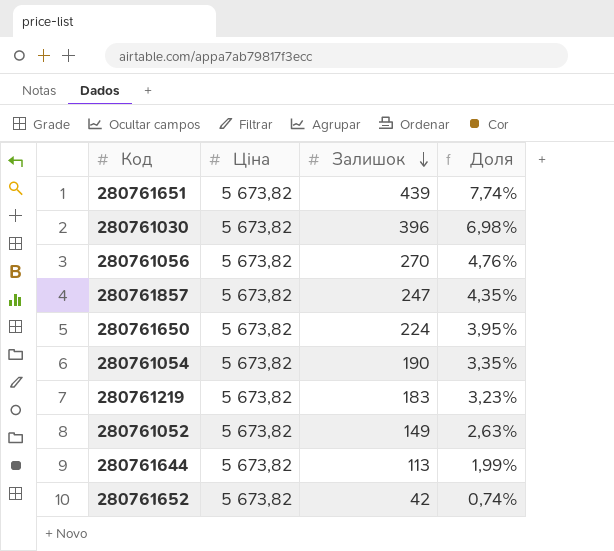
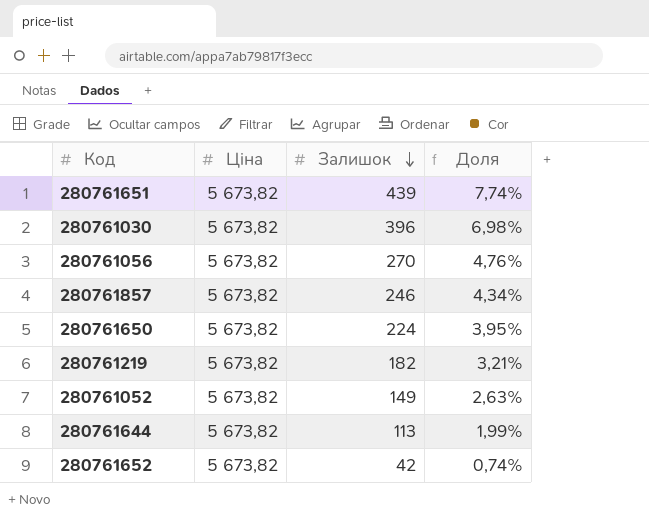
row 280761054: 5 673,82 | 190 | 3,35% -> none
280761857 | Залишок: 247 -> 246
280761857 | Доля: 4,35% -> 4,34%
280761219 | Залишок: 183 -> 182
280761219 | Доля: 3,23% -> 3,21%

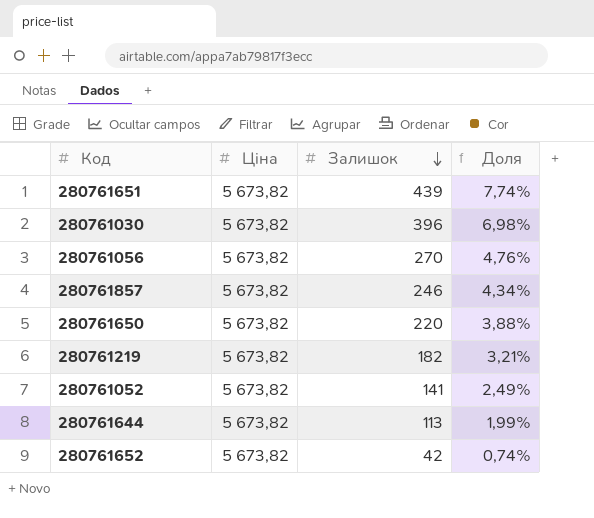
280761650 | Залишок: 224 -> 220
280761650 | Доля: 3,95% -> 3,88%
280761052 | Залишок: 149 -> 141
280761052 | Доля: 2,63% -> 2,49%

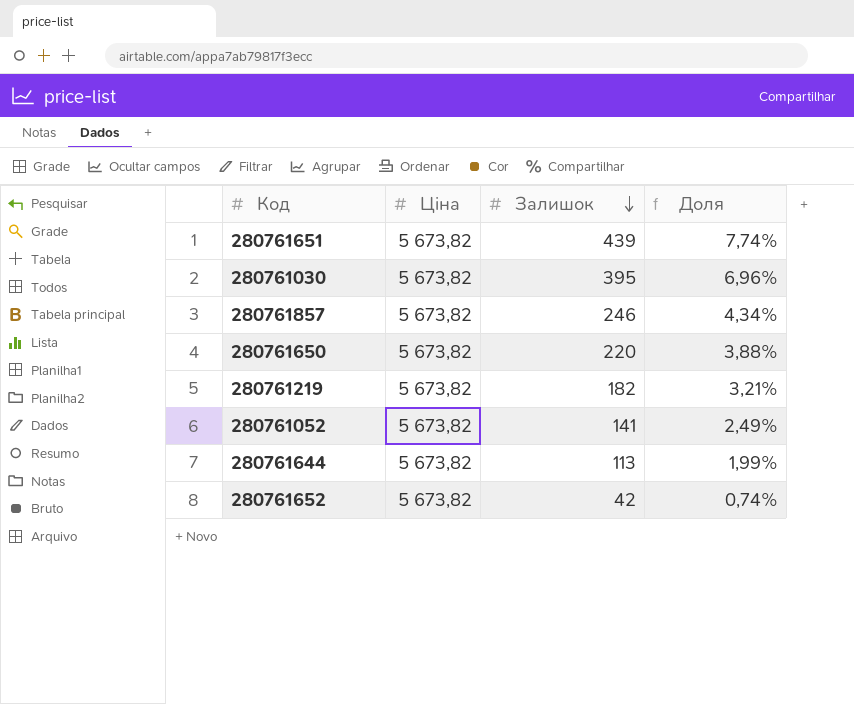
row 280761056: 5 673,82 | 270 | 4,76% -> none
280761030 | Залишок: 396 -> 395
280761030 | Доля: 6,98% -> 6,96%

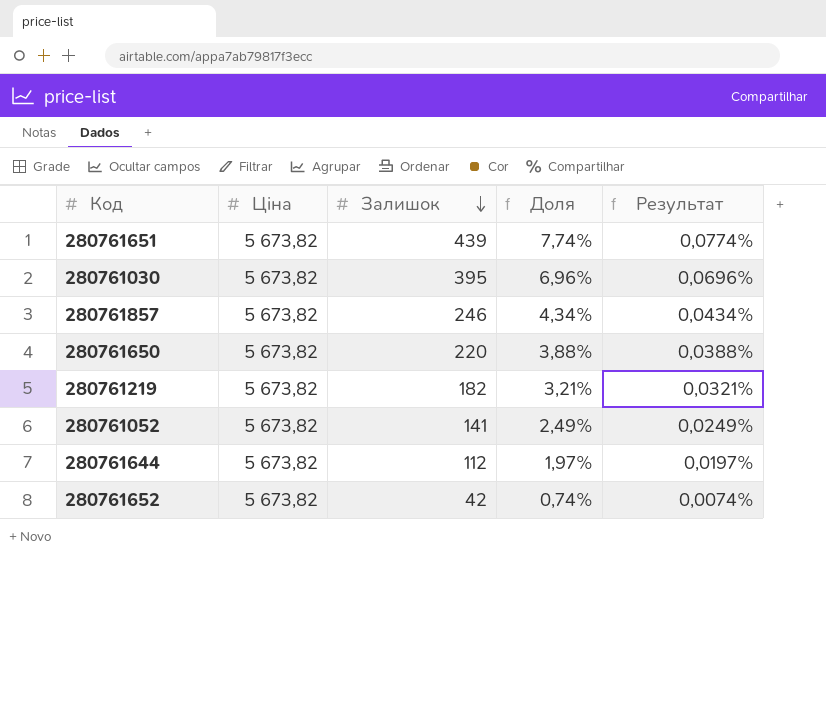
column Результат | formula: none -> [Доля] * 0,01
280761644 | Залишок: 113 -> 112
280761644 | Доля: 1,99% -> 1,97%

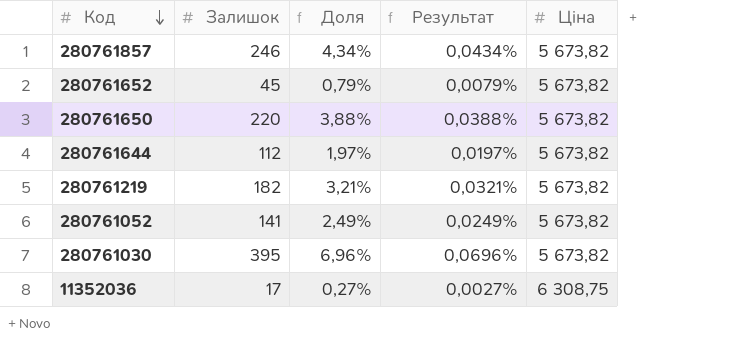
row order: Залишок descending -> Код descending
column Ціна | position: 2 -> 5
row 280761651: 5 673,82 | 439 | 7,74% | 0,0774% -> none
280761652 | Залишок: 42 -> 45
280761652 | Доля: 0,74% -> 0,79%
280761652 | Результат: 0,0074% -> 0,0079%
row 11352036: none -> 17 | 0,27% | 0,0027% | 6 308,75

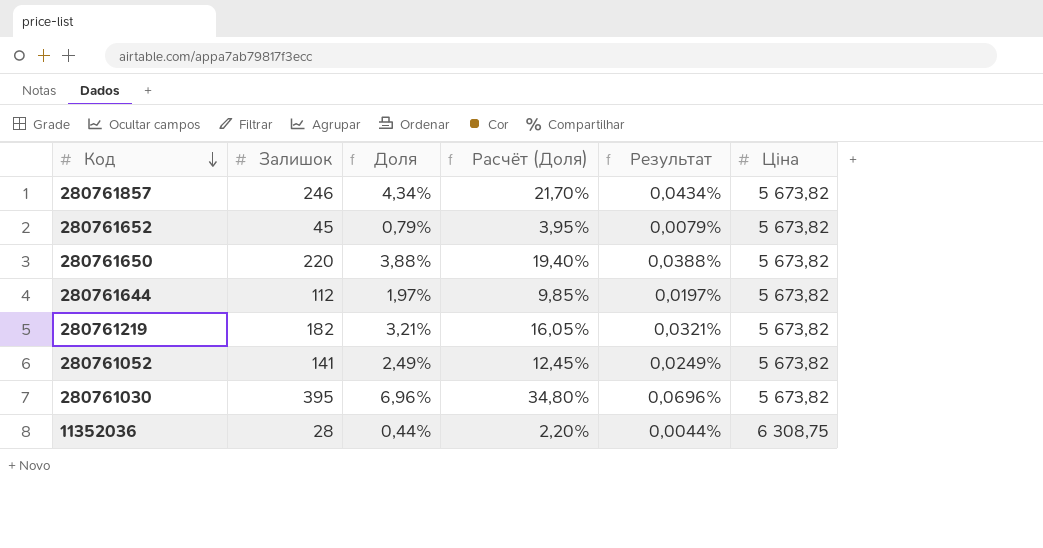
column Расчёт (Доля) | formula: none -> [Доля] * 5
11352036 | Залишок: 17 -> 28
11352036 | Доля: 0,27% -> 0,44%
11352036 | Результат: 0,0027% -> 0,0044%

